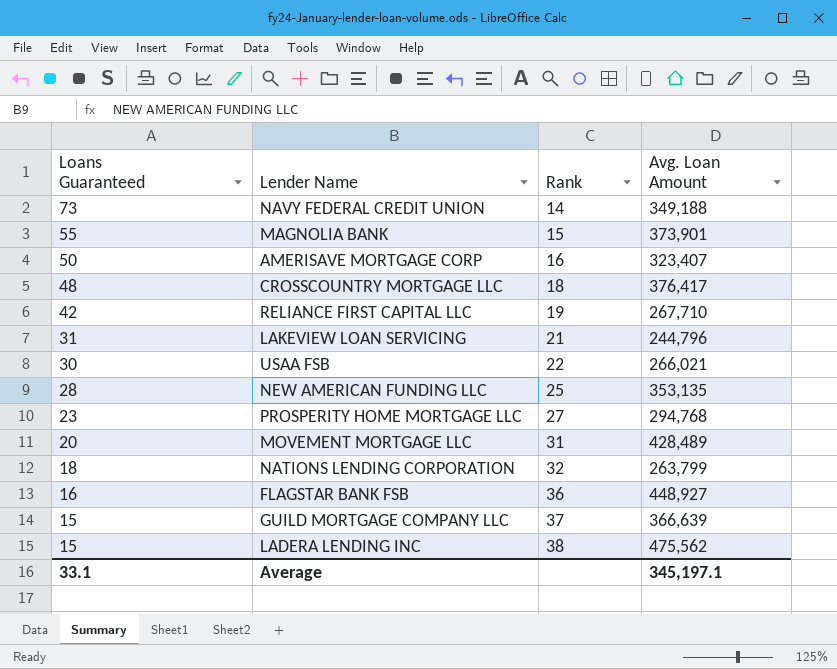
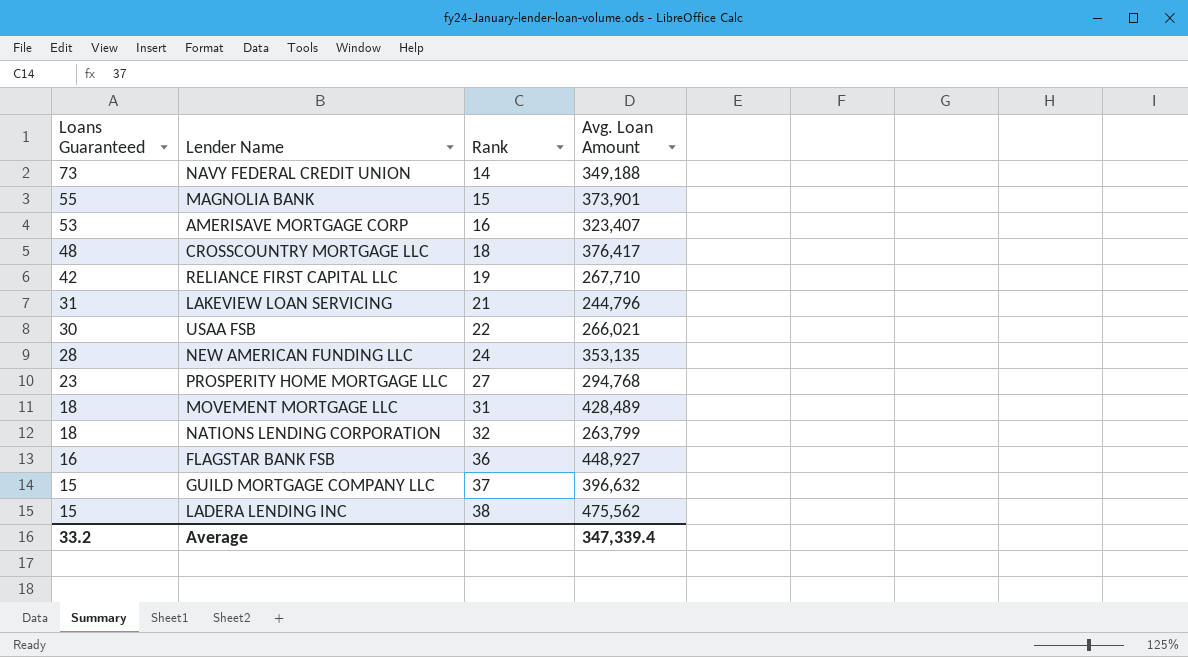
AMERISAVE MORTGAGE CORP | Loans Guaranteed: 50 -> 53
NEW AMERICAN FUNDING LLC | Rank: 25 -> 24
MOVEMENT MORTGAGE LLC | Loans Guaranteed: 20 -> 18
GUILD MORTGAGE COMPANY LLC | Avg. Loan Amount: 366,639 -> 396,632
Average | Loans Guaranteed: 33.1 -> 33.2
Average | Avg. Loan Amount: 345,197.1 -> 347,339.4

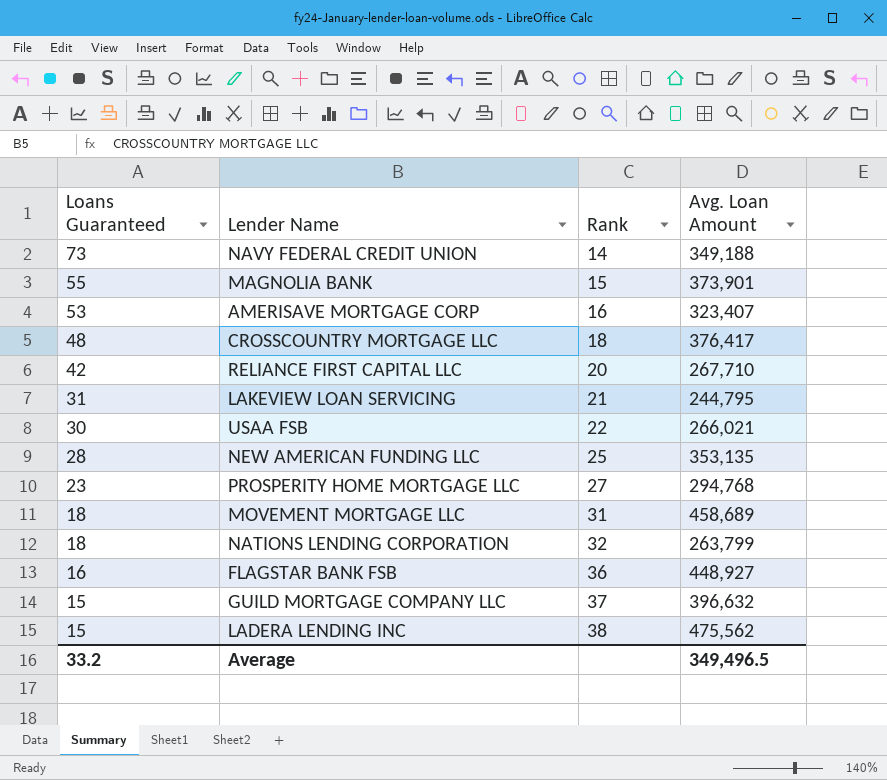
RELIANCE FIRST CAPITAL LLC | Rank: 19 -> 20
LAKEVIEW LOAN SERVICING | Avg. Loan Amount: 244,796 -> 244,795
NEW AMERICAN FUNDING LLC | Rank: 24 -> 25
MOVEMENT MORTGAGE LLC | Avg. Loan Amount: 428,489 -> 458,689
Average | Avg. Loan Amount: 347,339.4 -> 349,496.5

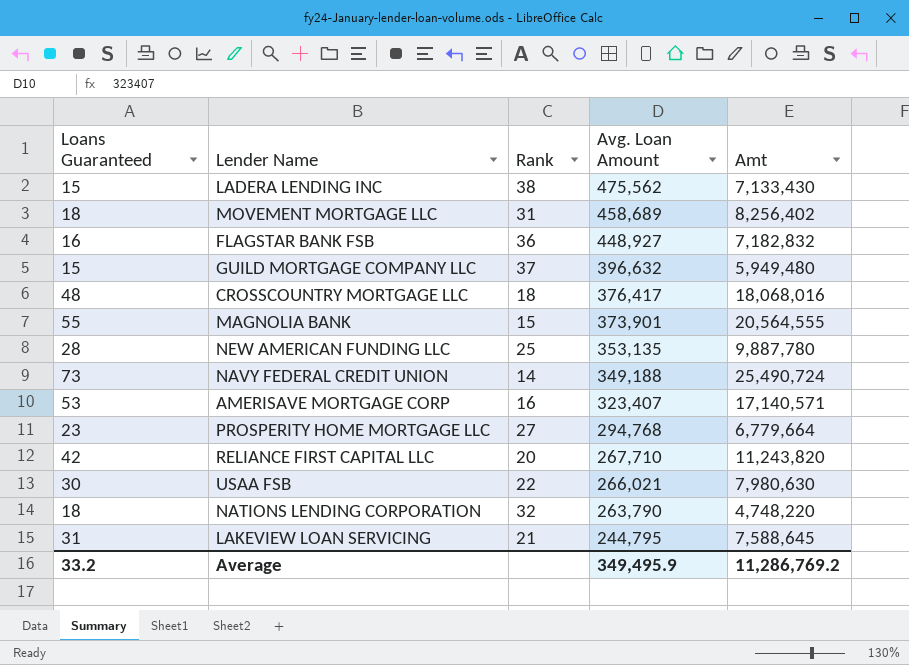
row order: Loans Guaranteed descending -> Avg. Loan Amount descending
column Amt | formula: none -> [Loans Guaranteed] * [Avg. Loan Amount]
NATIONS LENDING CORPORATION | Avg. Loan Amount: 263,799 -> 263,790
Average | Avg. Loan Amount: 349,496.5 -> 349,495.9

